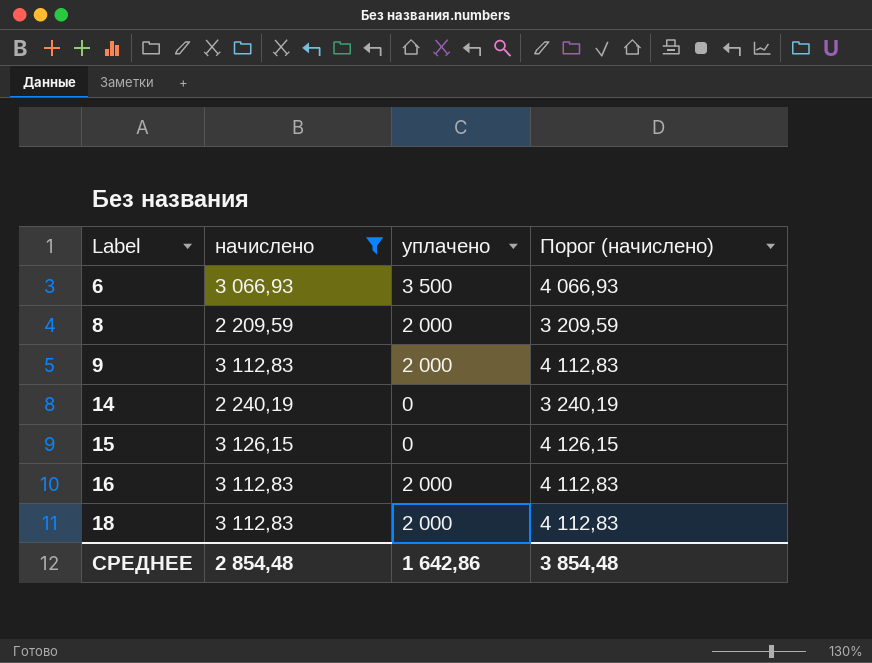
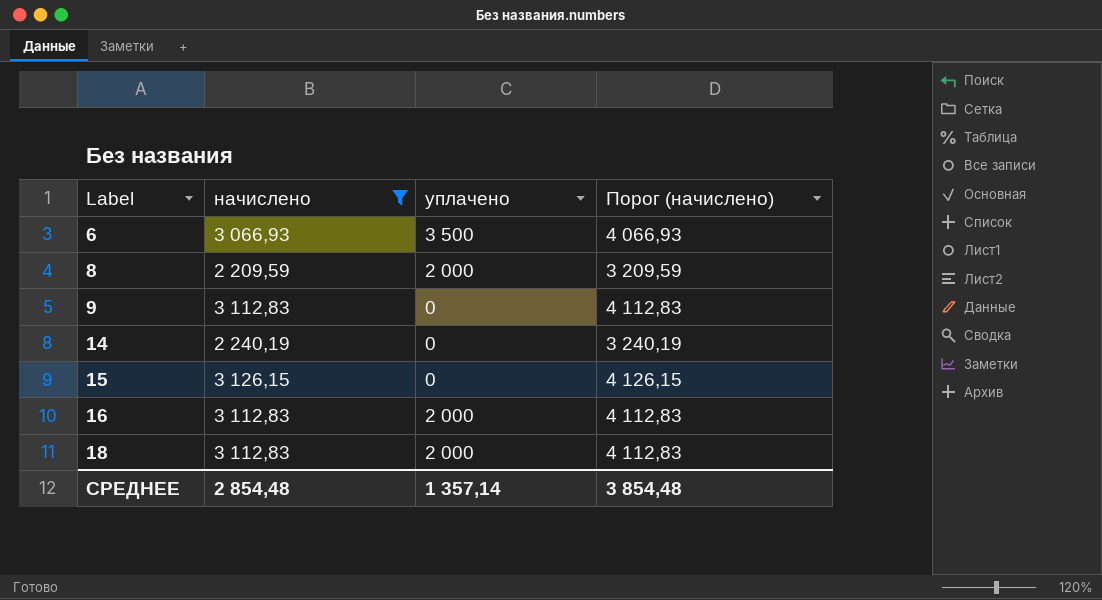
9 | уплачено: 2 000 -> 0
СРЕДНЕЕ | уплачено: 1 642,86 -> 1 357,14

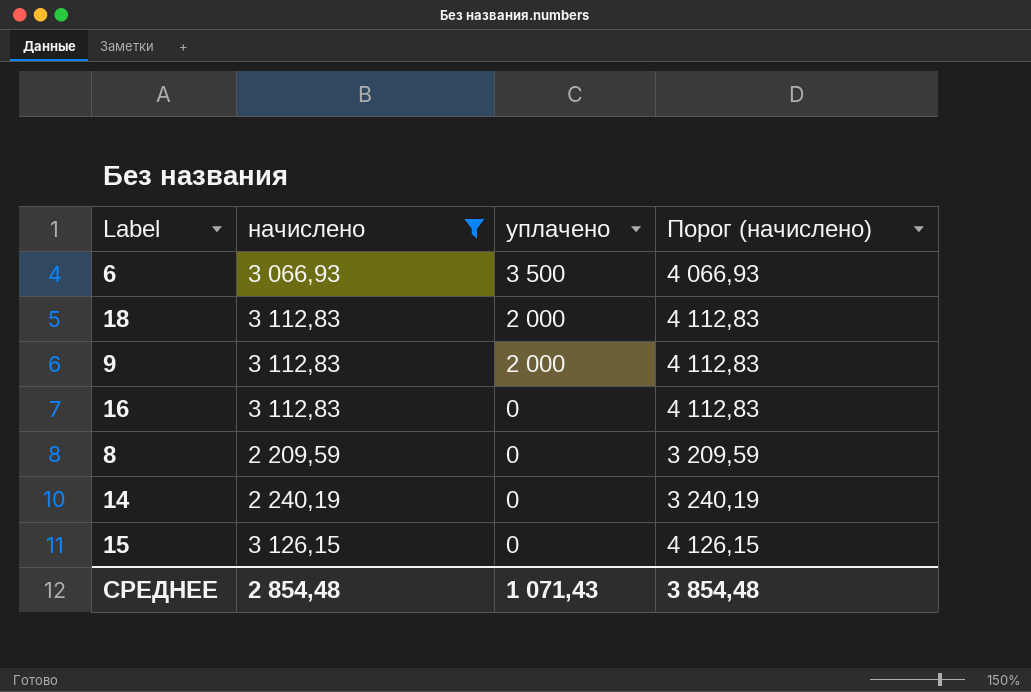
row order: Label ascending -> уплачено descending
9 | уплачено: 0 -> 2 000
16 | уплачено: 2 000 -> 0
8 | уплачено: 2 000 -> 0
СРЕДНЕЕ | уплачено: 1 357,14 -> 1 071,43

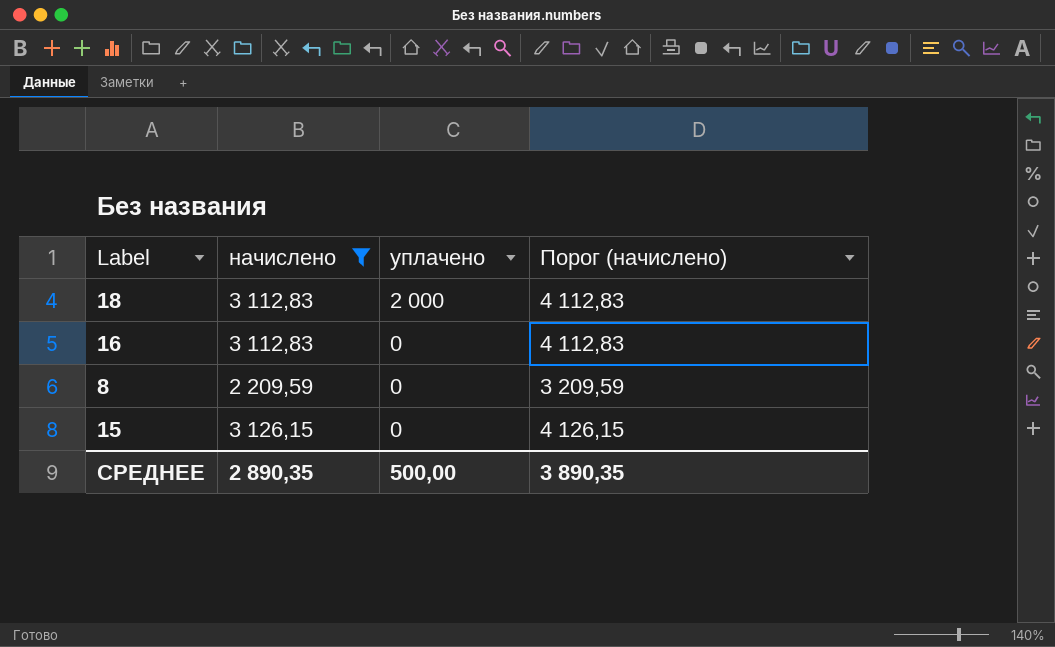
row 6: 3 066,93 | 3 500 | 4 066,93 -> none
row 9: 3 112,83 | 2 000 | 4 112,83 -> none
row 14: 2 240,19 | 0 | 3 240,19 -> none
СРЕДНЕЕ | начислено: 2 854,48 -> 2 890,35
СРЕДНЕЕ | уплачено: 1 071,43 -> 500,00
СРЕДНЕЕ | Порог (начислено): 3 854,48 -> 3 890,35

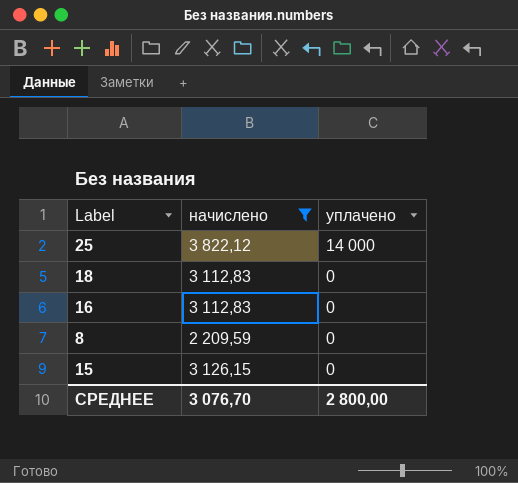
column Порог (начислено) | formula: [начислено] + 1000 -> none
row 25: none -> 3 822,12 | 14 000
18 | уплачено: 2 000 -> 0
СРЕДНЕЕ | начислено: 2 890,35 -> 3 076,70
СРЕДНЕЕ | уплачено: 500,00 -> 2 800,00

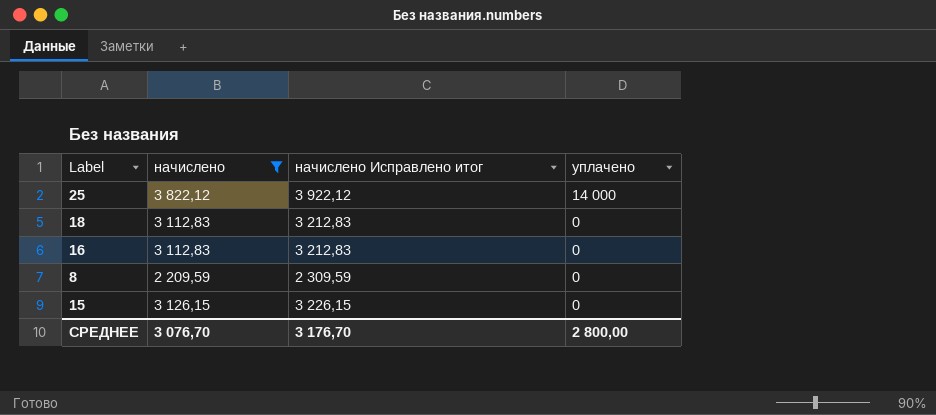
column начислено Исправлено итог | formula: none -> [начислено] + 100

